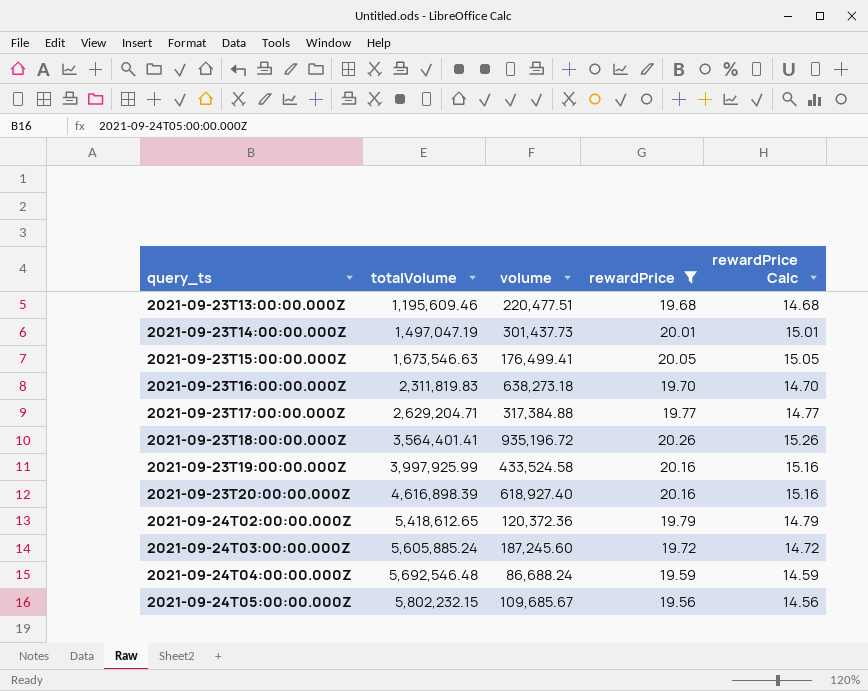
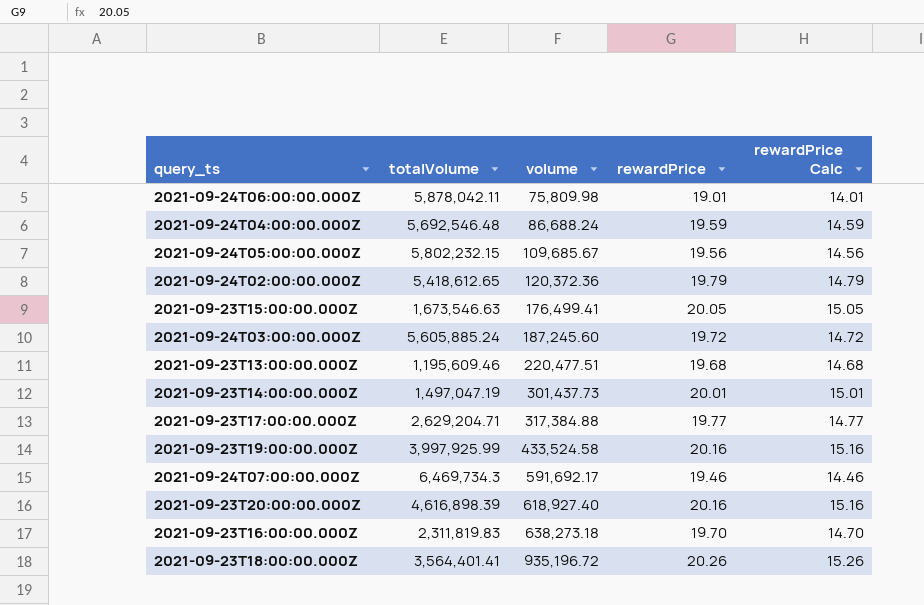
filter: rewardPrice >= 19.56 -> none
row order: query_ts ascending -> volume ascending

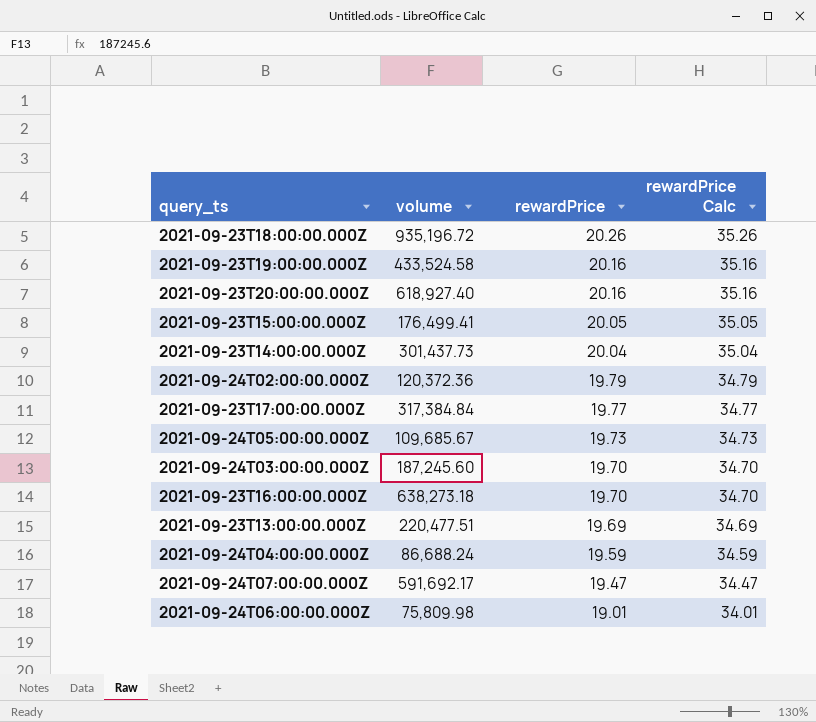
row order: volume ascending -> rewardPrice descending
column totalVolume | position: 2 -> none
column rewardPrice Calc | formula: [rewardPrice] - 5 -> [rewardPrice] + 15
2021-09-23T14:00:00.000Z | rewardPrice: 20.01 -> 20.04
2021-09-23T17:00:00.000Z | volume: 317,384.88 -> 317,384.84
2021-09-24T05:00:00.000Z | rewardPrice: 19.56 -> 19.73
2021-09-24T03:00:00.000Z | rewardPrice: 19.72 -> 19.70
2021-09-23T13:00:00.000Z | rewardPrice: 19.68 -> 19.69
2021-09-24T07:00:00.000Z | rewardPrice: 19.46 -> 19.47

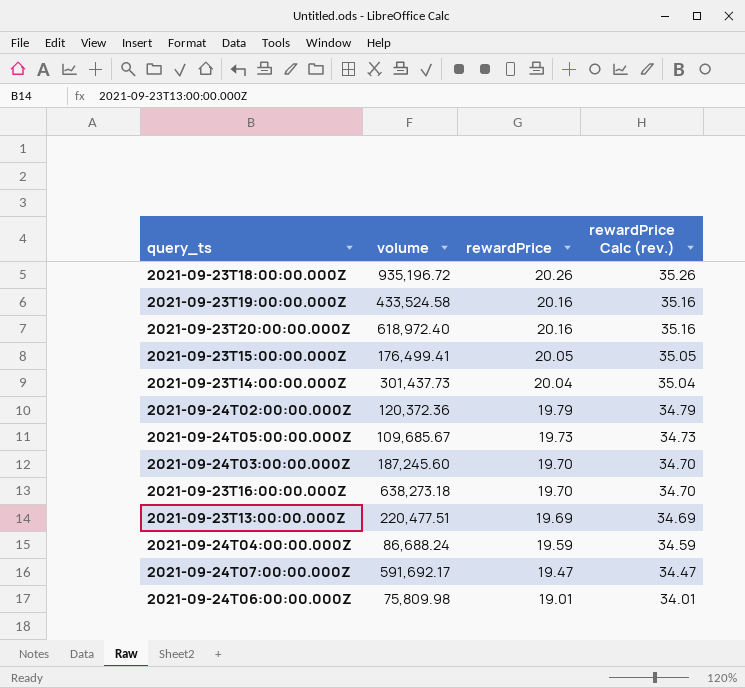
column name: rewardPrice Calc -> rewardPrice Calc (rev.)
row 2021-09-23T17:00:00.000Z: 317,384.84 | 19.77 | 34.77 -> none
2021-09-23T20:00:00.000Z | volume: 618,927.40 -> 618,972.40

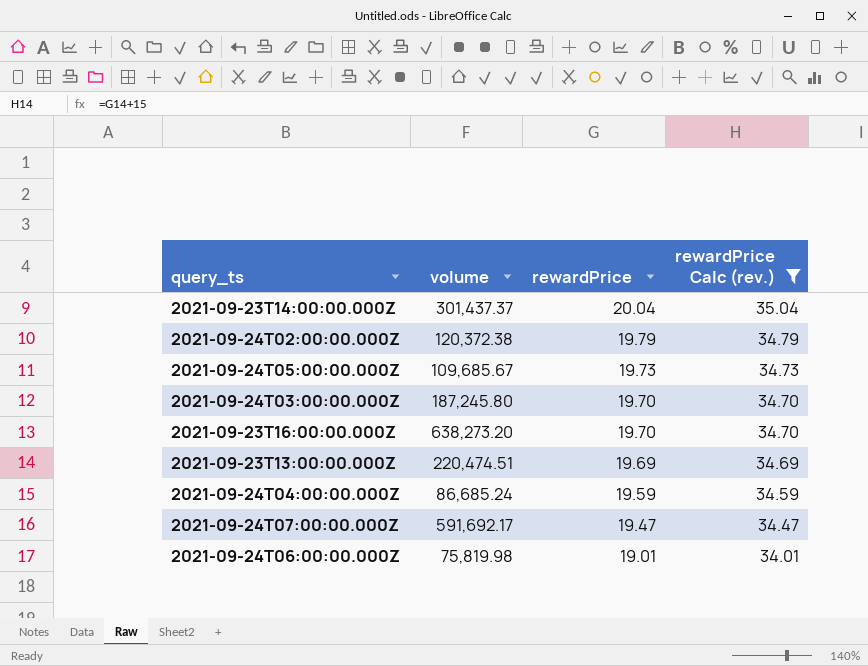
filter: none -> rewardPrice Calc (rev.) <= 35.04
2021-09-23T14:00:00.000Z | volume: 301,437.73 -> 301,437.37
2021-09-24T02:00:00.000Z | volume: 120,372.36 -> 120,372.38
2021-09-24T03:00:00.000Z | volume: 187,245.60 -> 187,245.80
2021-09-23T16:00:00.000Z | volume: 638,273.18 -> 638,273.20
2021-09-23T13:00:00.000Z | volume: 220,477.51 -> 220,474.51
2021-09-24T04:00:00.000Z | volume: 86,688.24 -> 86,685.24
2021-09-24T06:00:00.000Z | volume: 75,809.98 -> 75,819.98

